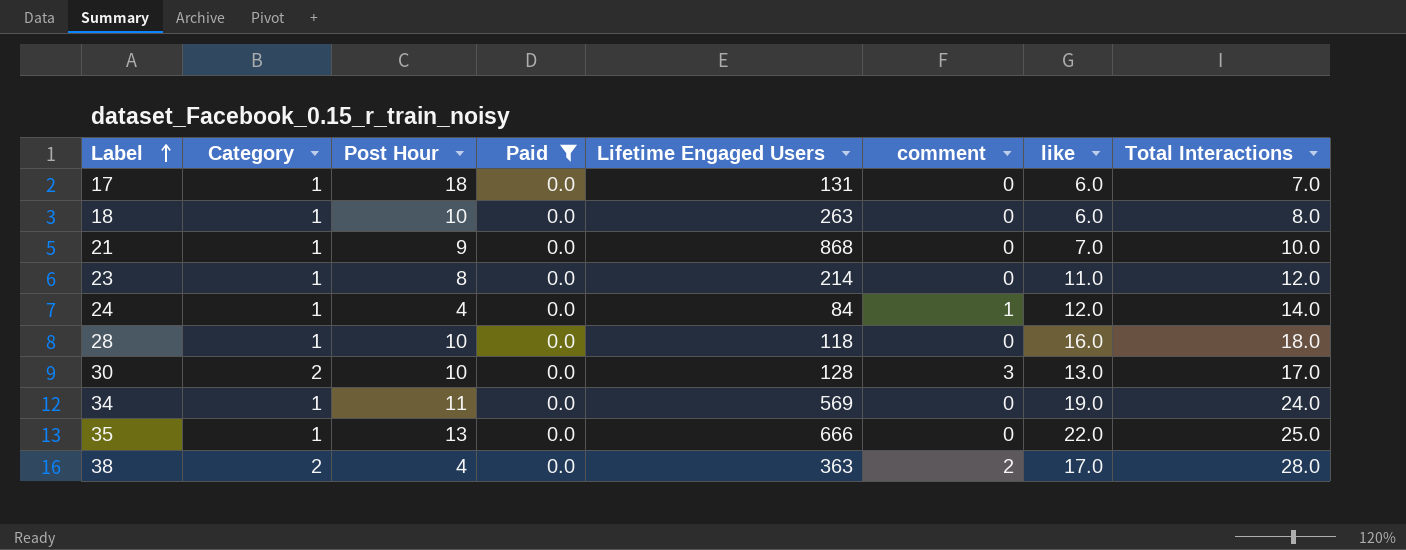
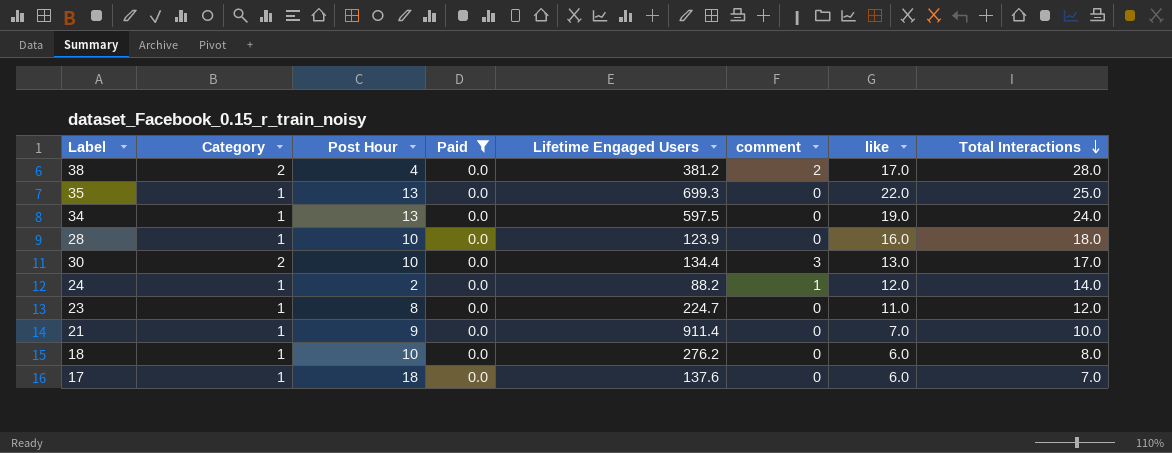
row order: Label ascending -> Total Interactions descending
38 | Lifetime Engaged Users: 363 -> 381.2
35 | Lifetime Engaged Users: 666 -> 699.3
34 | Post Hour: 11 -> 13
34 | Lifetime Engaged Users: 569 -> 597.5
28 | Lifetime Engaged Users: 118 -> 123.9
30 | Lifetime Engaged Users: 128 -> 134.4
24 | Post Hour: 4 -> 2
24 | Lifetime Engaged Users: 84 -> 88.2
23 | Lifetime Engaged Users: 214 -> 224.7
21 | Lifetime Engaged Users: 868 -> 911.4
18 | Lifetime Engaged Users: 263 -> 276.2
17 | Lifetime Engaged Users: 131 -> 137.6

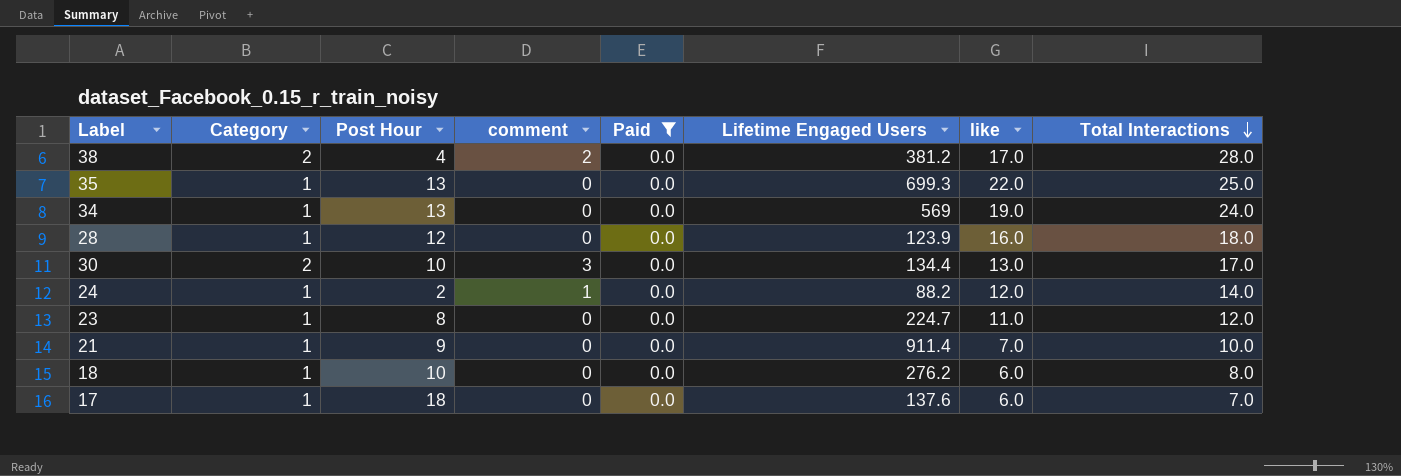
column comment | position: 6 -> 4
34 | Lifetime Engaged Users: 597.5 -> 569
28 | Post Hour: 10 -> 12

